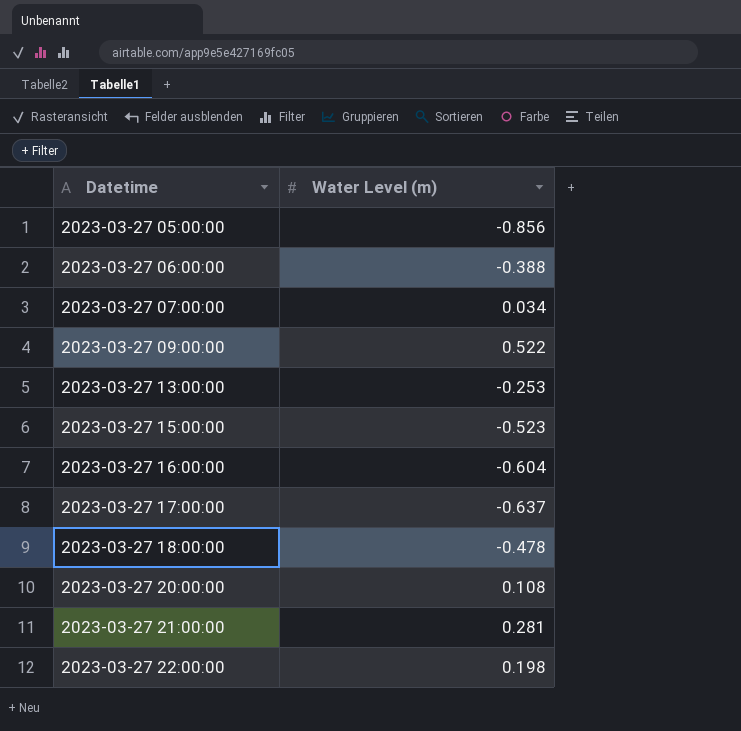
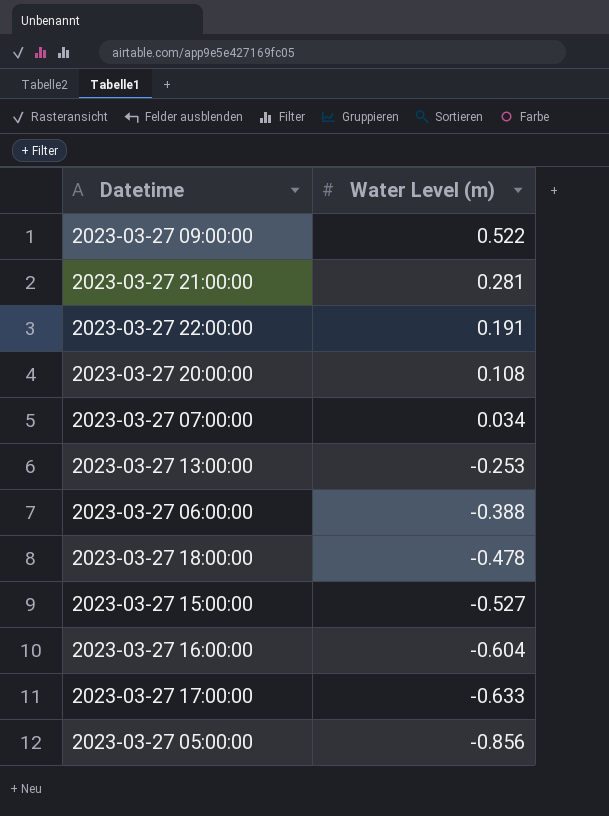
row order: Datetime ascending -> Water Level (m) descending
2023-03-27 22:00:00 | Water Level (m): 0.198 -> 0.191
2023-03-27 15:00:00 | Water Level (m): -0.523 -> -0.527
2023-03-27 17:00:00 | Water Level (m): -0.637 -> -0.633

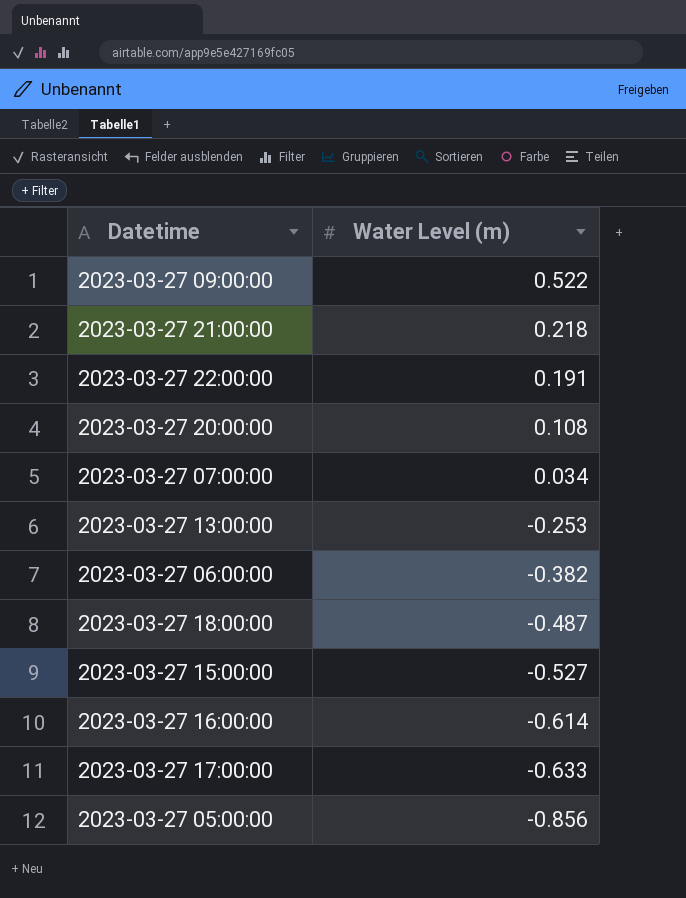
2023-03-27 21:00:00 | Water Level (m): 0.281 -> 0.218
2023-03-27 06:00:00 | Water Level (m): -0.388 -> -0.382
2023-03-27 18:00:00 | Water Level (m): -0.478 -> -0.487
2023-03-27 16:00:00 | Water Level (m): -0.604 -> -0.614

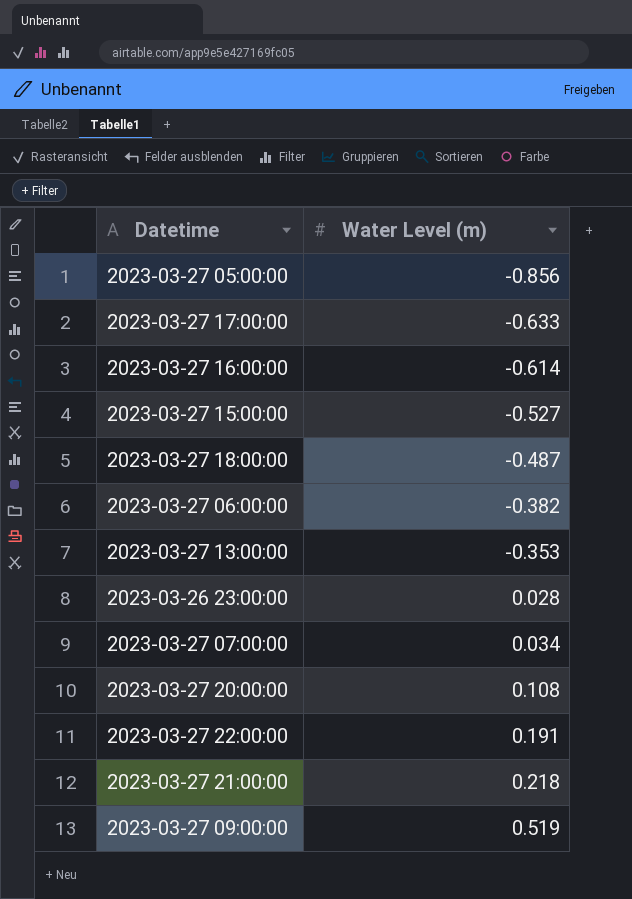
row order: Water Level (m) descending -> Water Level (m) ascending
2023-03-27 13:00:00 | Water Level (m): -0.253 -> -0.353
row 2023-03-26 23:00:00: none -> 0.028
2023-03-27 09:00:00 | Water Level (m): 0.522 -> 0.519

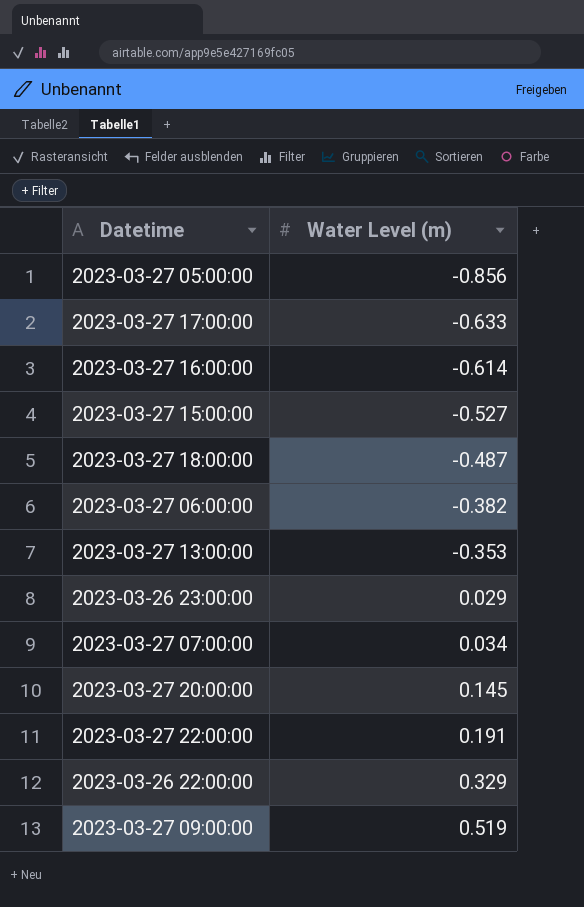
row 2023-03-27 21:00:00: 0.218 -> none
2023-03-26 23:00:00 | Water Level (m): 0.028 -> 0.029
2023-03-27 20:00:00 | Water Level (m): 0.108 -> 0.145
row 2023-03-26 22:00:00: none -> 0.329

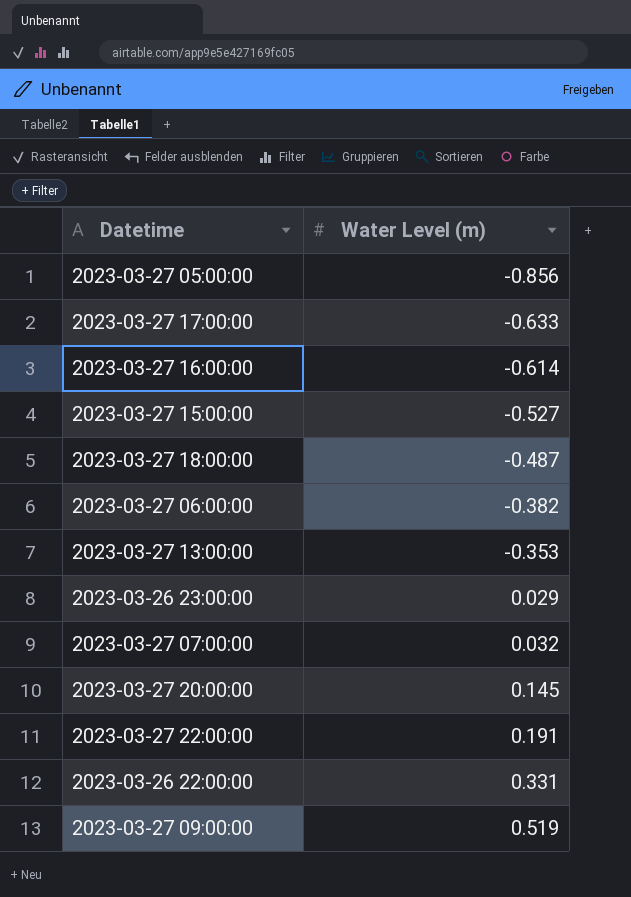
2023-03-27 07:00:00 | Water Level (m): 0.034 -> 0.032
2023-03-26 22:00:00 | Water Level (m): 0.329 -> 0.331

